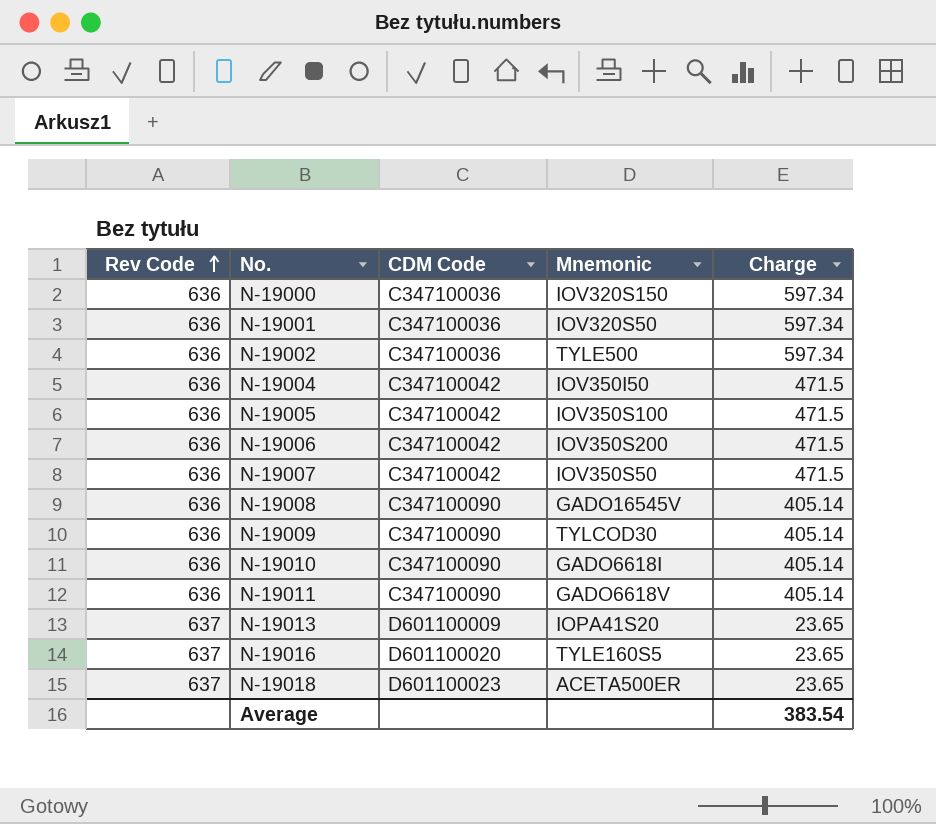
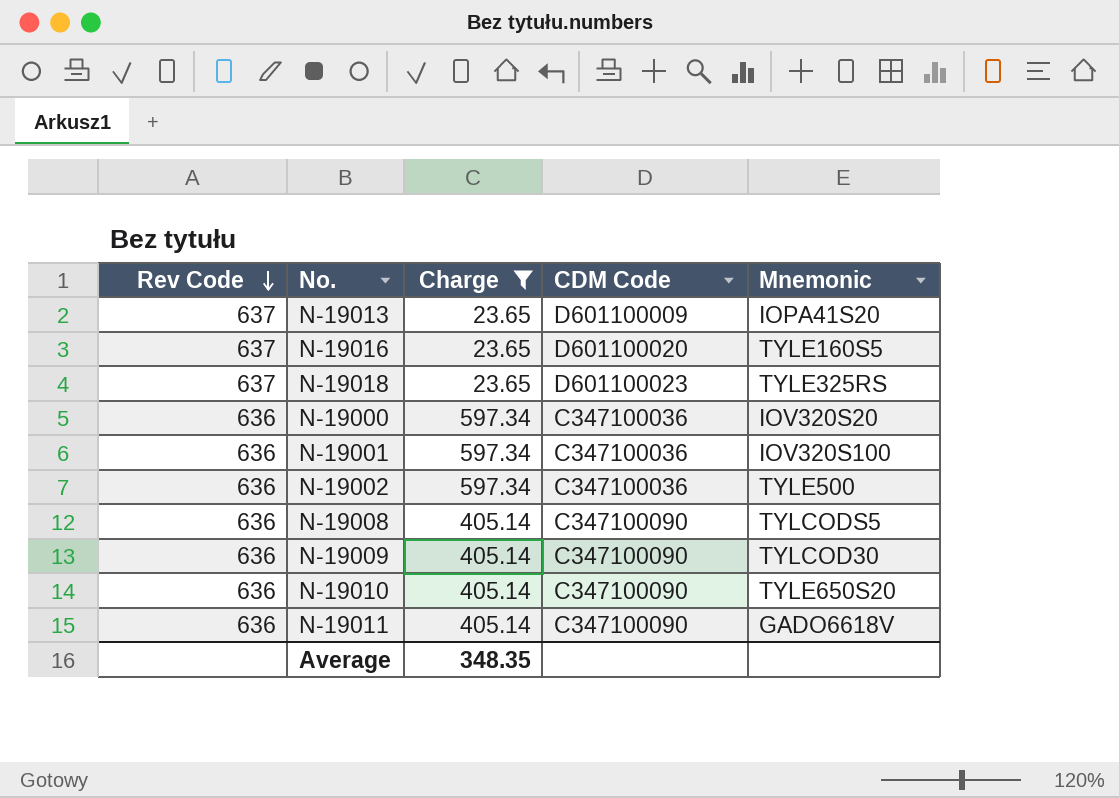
filter: none -> Charge != 471.5
row order: Rev Code ascending -> Rev Code descending
column Charge | position: 5 -> 3
N-19018 | Mnemonic: ACETA500ER -> TYLE325RS
N-19000 | Mnemonic: IOV320S150 -> IOV320S20
N-19001 | Mnemonic: IOV320S50 -> IOV320S100
N-19008 | Mnemonic: GADO16545V -> TYLCODS5
N-19010 | Mnemonic: GADO6618I -> TYLE650S20
Average | Charge: 383.54 -> 348.35

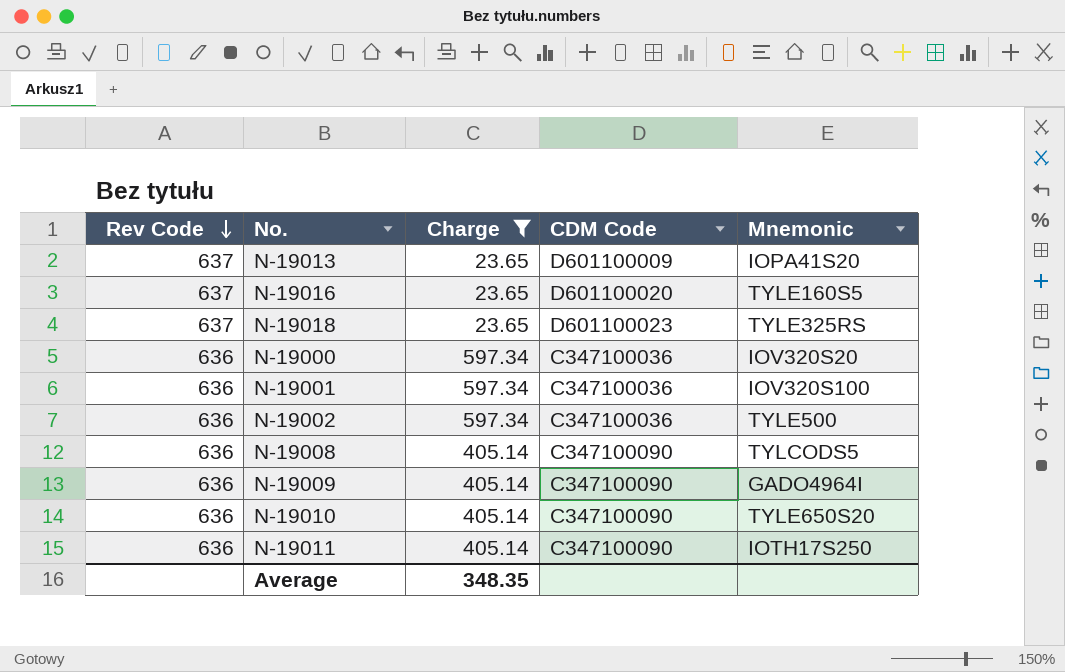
N-19009 | Mnemonic: TYLCOD30 -> GADO4964I
N-19011 | Mnemonic: GADO6618V -> IOTH17S250

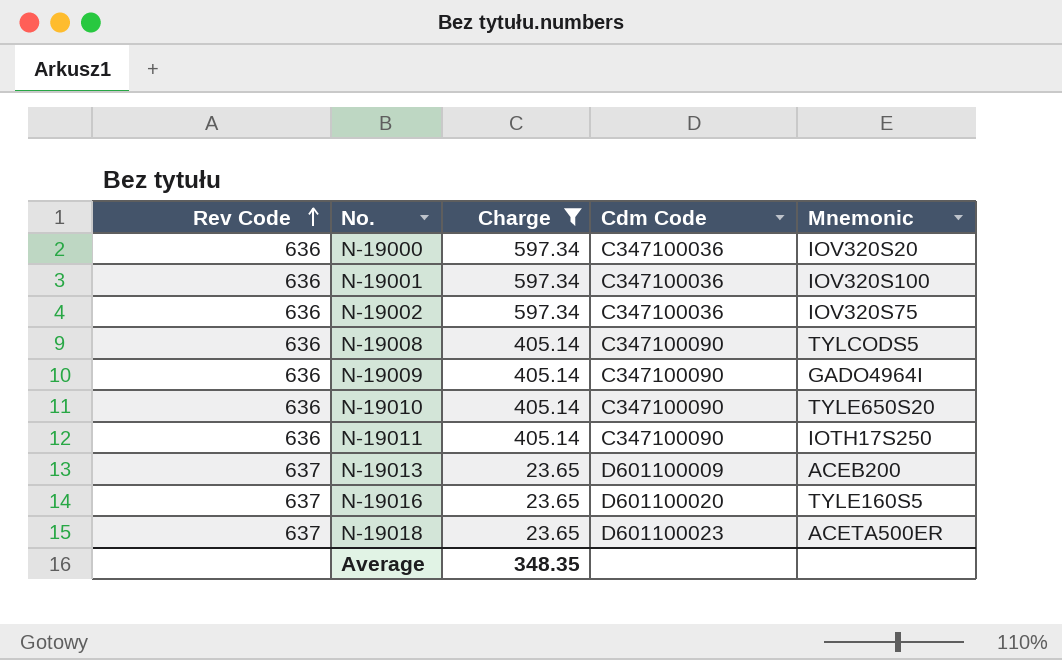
row order: Rev Code descending -> Rev Code ascending
column name: CDM Code -> Cdm Code
N-19002 | Mnemonic: TYLE500 -> IOV320S75
N-19013 | Mnemonic: IOPA41S20 -> ACEB200
N-19018 | Mnemonic: TYLE325RS -> ACETA500ER

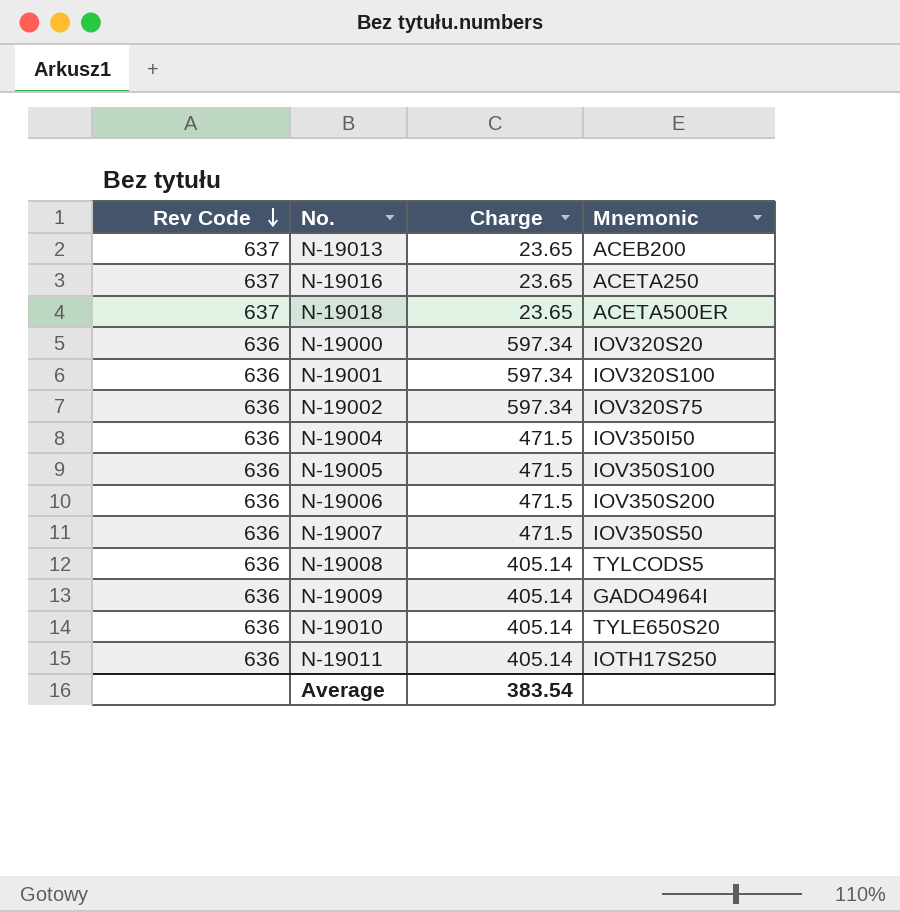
filter: Charge != 471.5 -> none
row order: Rev Code ascending -> Rev Code descending
column Cdm Code | position: 4 -> none
N-19016 | Mnemonic: TYLE160S5 -> ACETA250
Average | Charge: 348.35 -> 383.54

